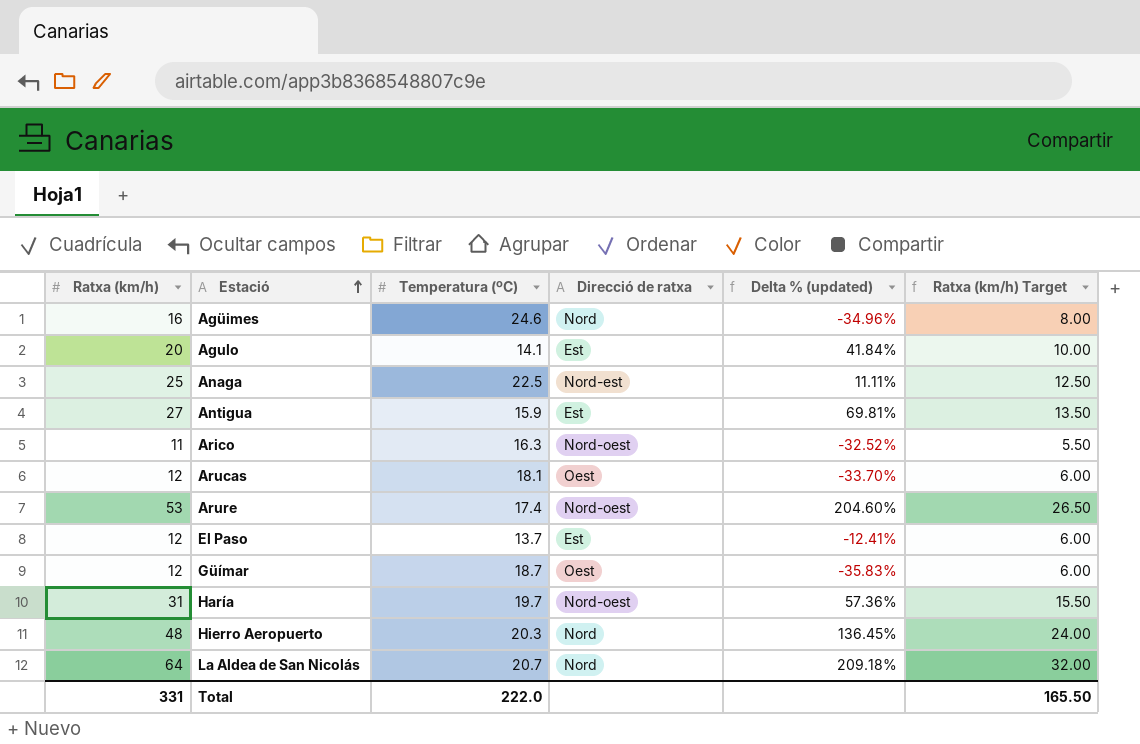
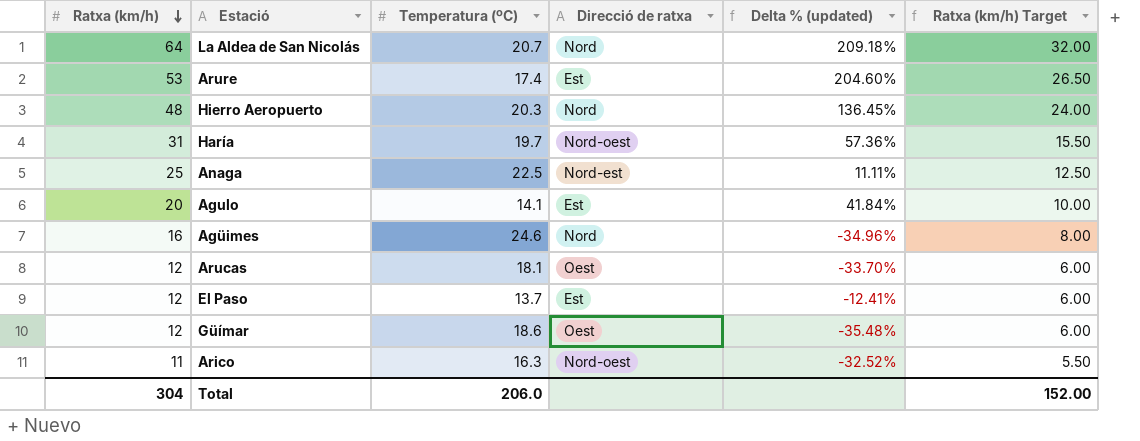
row order: Estació ascending -> Ratxa (km/h) descending
row Antigua: 27 | 15.9 | Est | 69.81% | 13.50 -> none
Arure | Direcció de ratxa: Nord-oest -> Est
Güímar | Temperatura (ºC): 18.7 -> 18.6
Güímar | Delta % (updated): -35.83% -> -35.48%
Total | Ratxa (km/h): 331 -> 304
Total | Temperatura (ºC): 222.0 -> 206.0
Total | Ratxa (km/h) Target: 165.50 -> 152.00

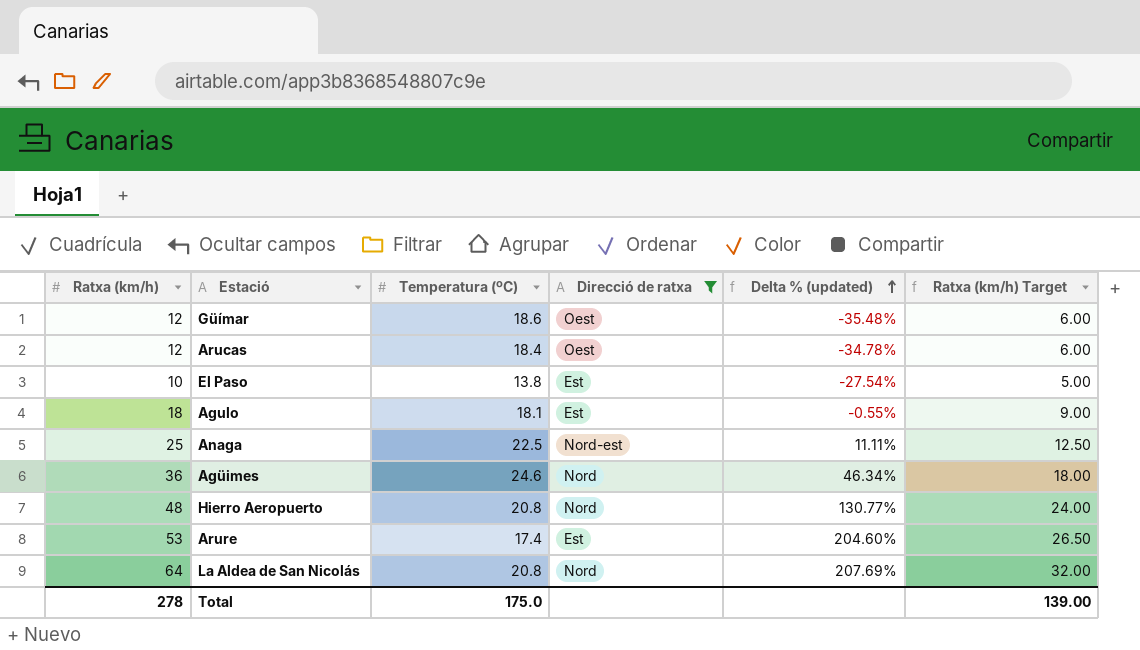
filter: none -> Direcció de ratxa != Nord-oest
row order: Ratxa (km/h) descending -> Delta % (updated) ascending
Arucas | Temperatura (ºC): 18.1 -> 18.4
Arucas | Delta % (updated): -33.70% -> -34.78%
El Paso | Ratxa (km/h): 12 -> 10
El Paso | Temperatura (ºC): 13.7 -> 13.8
El Paso | Delta % (updated): -12.41% -> -27.54%
El Paso | Ratxa (km/h) Target: 6.00 -> 5.00
Agulo | Ratxa (km/h): 20 -> 18
Agulo | Temperatura (ºC): 14.1 -> 18.1
Agulo | Delta % (updated): 41.84% -> -0.55%
Agulo | Ratxa (km/h) Target: 10.00 -> 9.00
Agüimes | Ratxa (km/h): 16 -> 36
Agüimes | Delta % (updated): -34.96% -> 46.34%
Agüimes | Ratxa (km/h) Target: 8.00 -> 18.00
Hierro Aeropuerto | Temperatura (ºC): 20.3 -> 20.8
Hierro Aeropuerto | Delta % (updated): 136.45% -> 130.77%
La Aldea de San Nicolás | Temperatura (ºC): 20.7 -> 20.8
La Aldea de San Nicolás | Delta % (updated): 209.18% -> 207.69%
Total | Ratxa (km/h): 304 -> 278
Total | Temperatura (ºC): 206.0 -> 175.0
Total | Ratxa (km/h) Target: 152.00 -> 139.00

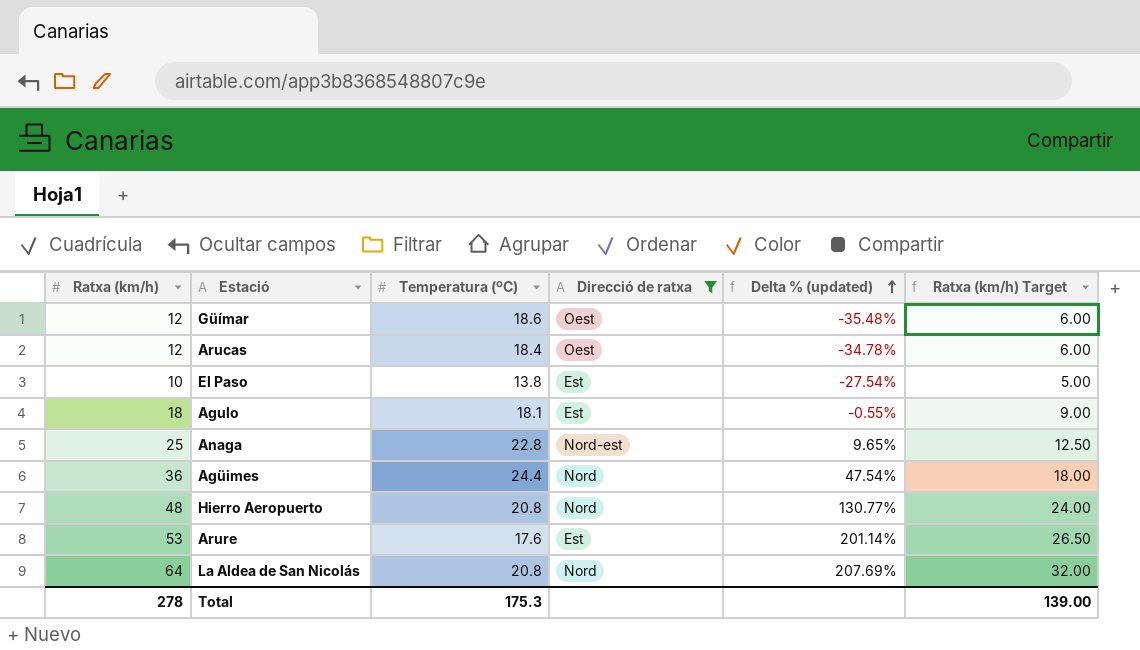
Anaga | Temperatura (ºC): 22.5 -> 22.8
Anaga | Delta % (updated): 11.11% -> 9.65%
Agüimes | Temperatura (ºC): 24.6 -> 24.4
Agüimes | Delta % (updated): 46.34% -> 47.54%
Arure | Temperatura (ºC): 17.4 -> 17.6
Arure | Delta % (updated): 204.60% -> 201.14%
Total | Temperatura (ºC): 175.0 -> 175.3

